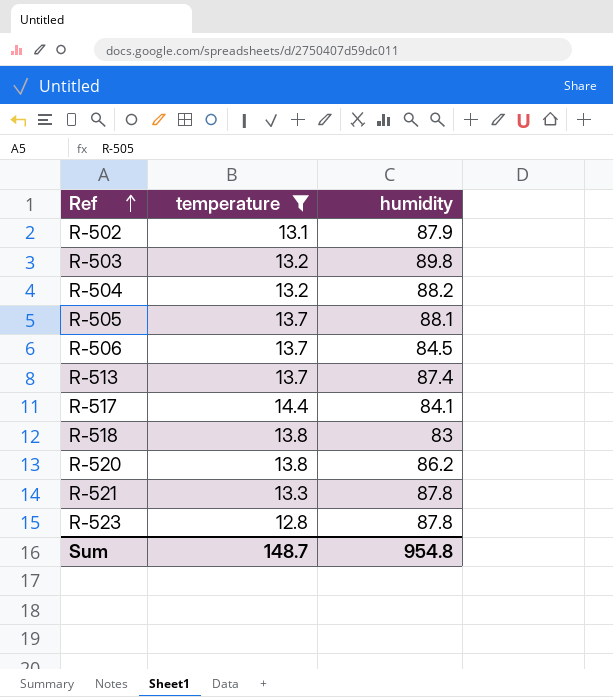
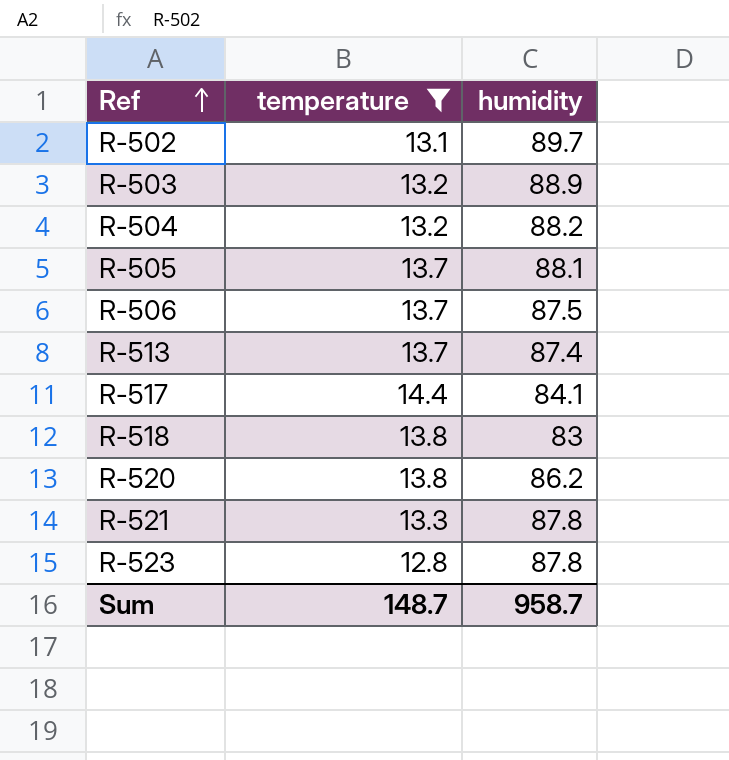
R-502 | humidity: 87.9 -> 89.7
R-503 | humidity: 89.8 -> 88.9
R-506 | humidity: 84.5 -> 87.5
Sum | humidity: 954.8 -> 958.7

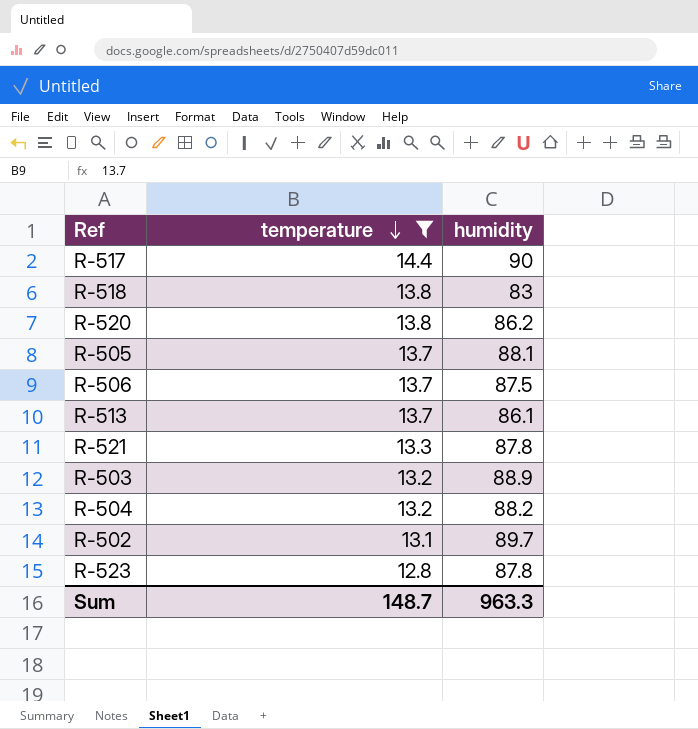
row order: Ref ascending -> temperature descending
R-517 | humidity: 84.1 -> 90
R-513 | humidity: 87.4 -> 86.1
Sum | humidity: 958.7 -> 963.3

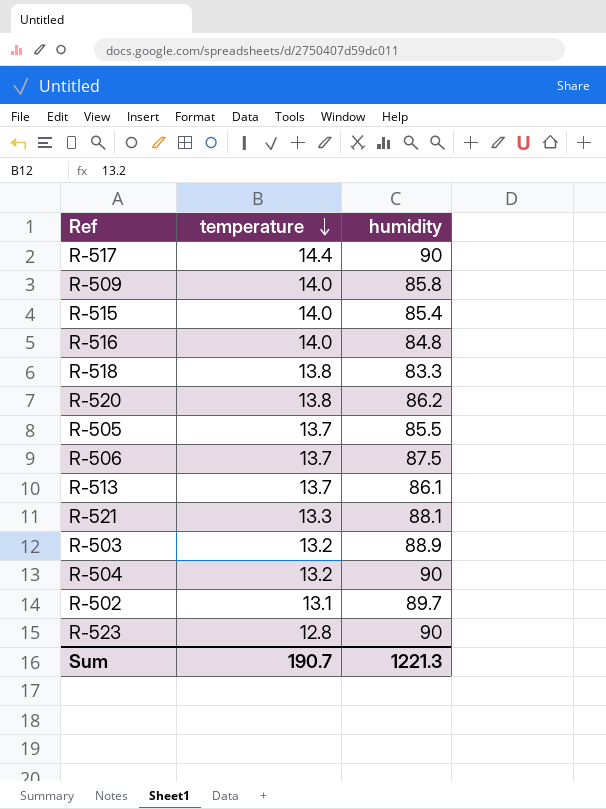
filter: temperature != 14.0 -> none
R-518 | humidity: 83 -> 83.3
R-505 | humidity: 88.1 -> 85.5
R-521 | humidity: 87.8 -> 88.1
R-504 | humidity: 88.2 -> 90
R-523 | humidity: 87.8 -> 90
Sum | temperature: 148.7 -> 190.7
Sum | humidity: 963.3 -> 1221.3

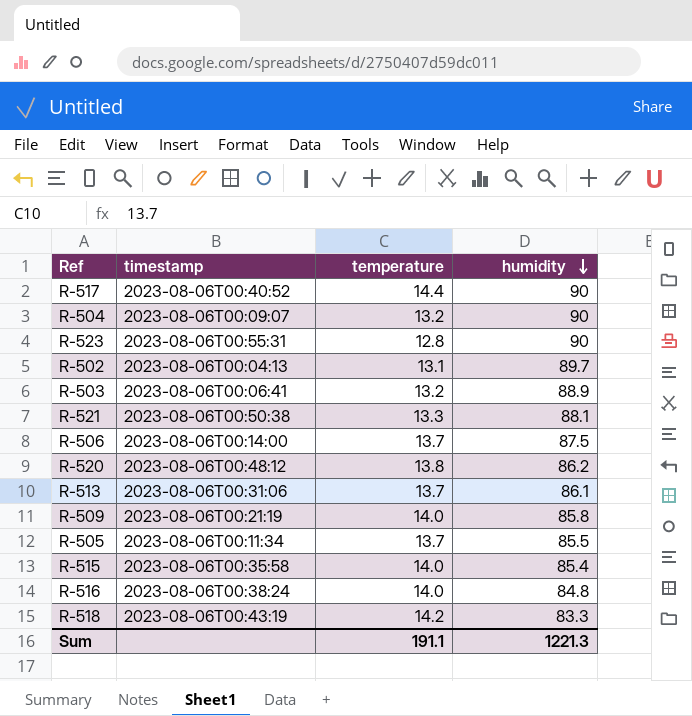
row order: temperature descending -> humidity descending
column timestamp | position: none -> 2
R-518 | temperature: 13.8 -> 14.2
Sum | temperature: 190.7 -> 191.1

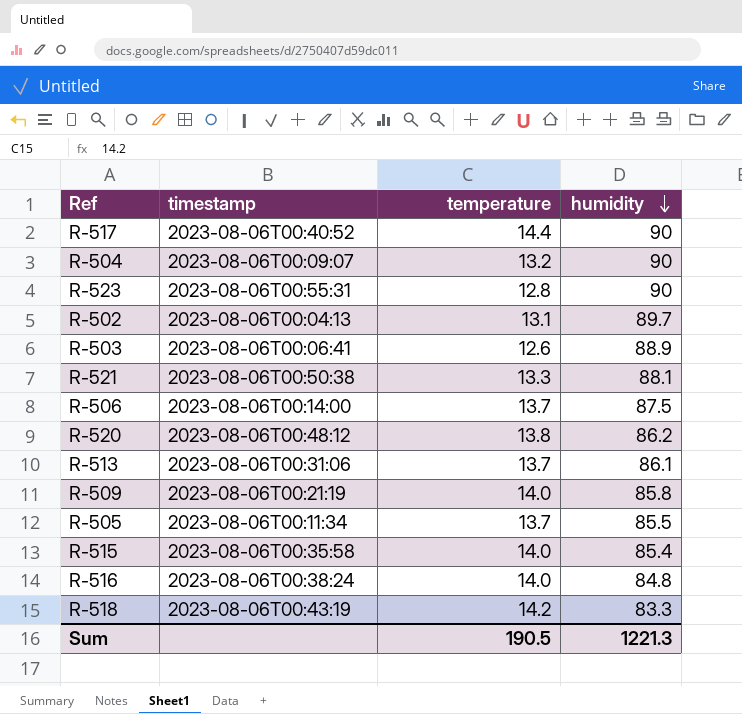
R-503 | temperature: 13.2 -> 12.6
Sum | temperature: 191.1 -> 190.5

